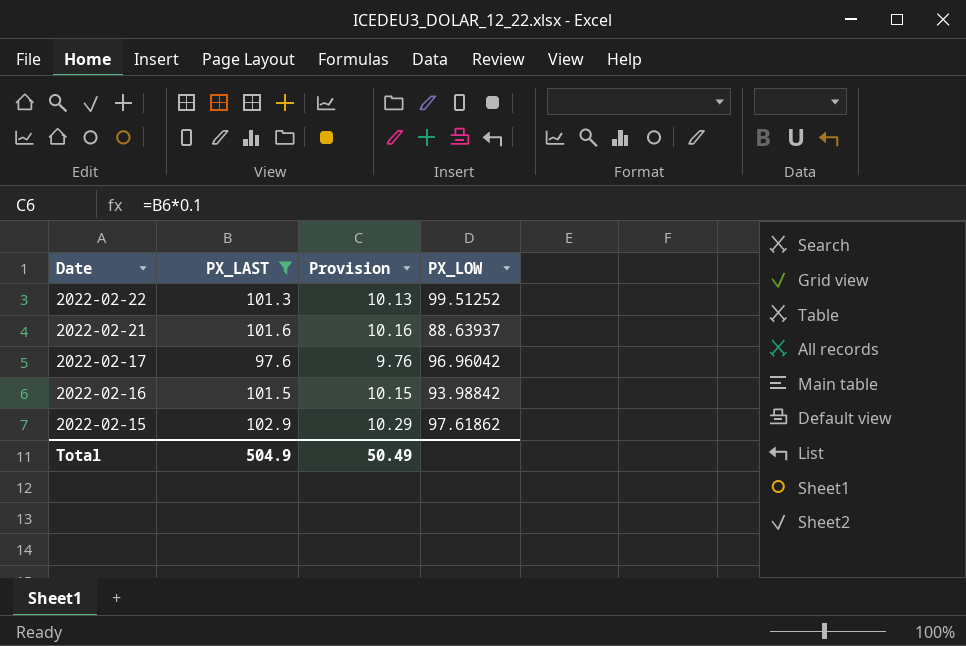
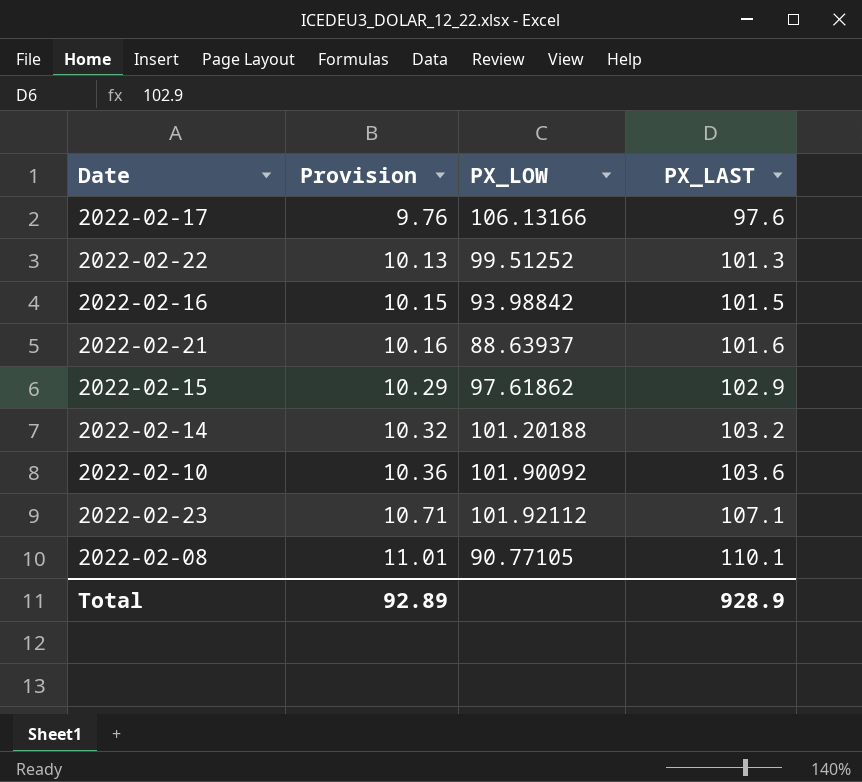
filter: PX_LAST <= 102.9 -> none
row order: Date descending -> Provision ascending
column PX_LAST | position: 2 -> 4
2022-02-17 | PX_LOW: 96.96042 -> 106.13166
Total | Provision: 50.49 -> 92.89
Total | PX_LAST: 504.9 -> 928.9

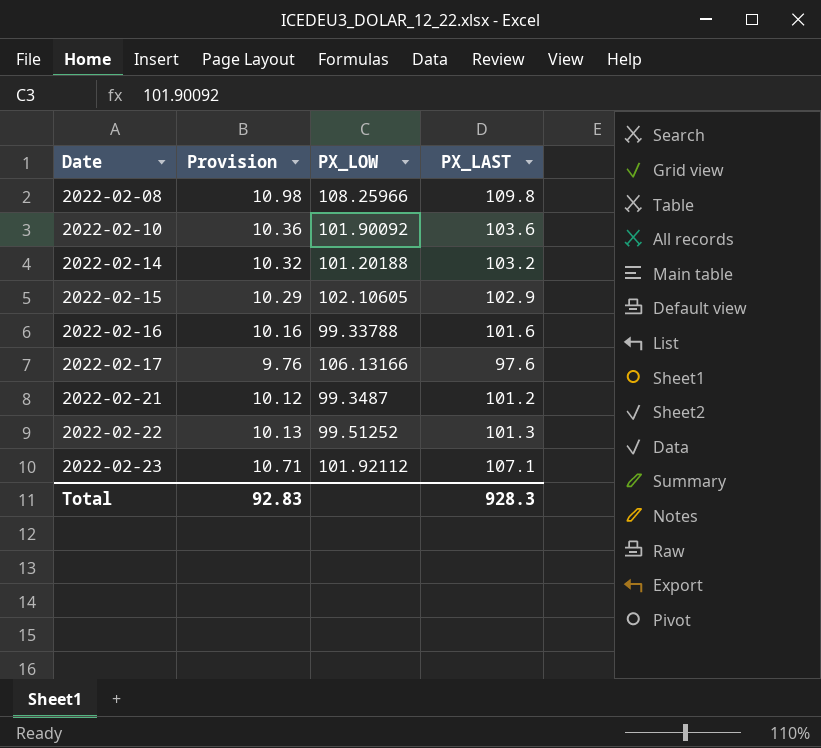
row order: Provision ascending -> Date ascending
2022-02-08 | Provision: 11.01 -> 10.98
2022-02-08 | PX_LOW: 90.77105 -> 108.25966
2022-02-08 | PX_LAST: 110.1 -> 109.8
2022-02-15 | PX_LOW: 97.61862 -> 102.10605
2022-02-16 | Provision: 10.15 -> 10.16
2022-02-16 | PX_LOW: 93.98842 -> 99.33788
2022-02-16 | PX_LAST: 101.5 -> 101.6
2022-02-21 | Provision: 10.16 -> 10.12
2022-02-21 | PX_LOW: 88.63937 -> 99.3487
2022-02-21 | PX_LAST: 101.6 -> 101.2
Total | Provision: 92.89 -> 92.83
Total | PX_LAST: 928.9 -> 928.3

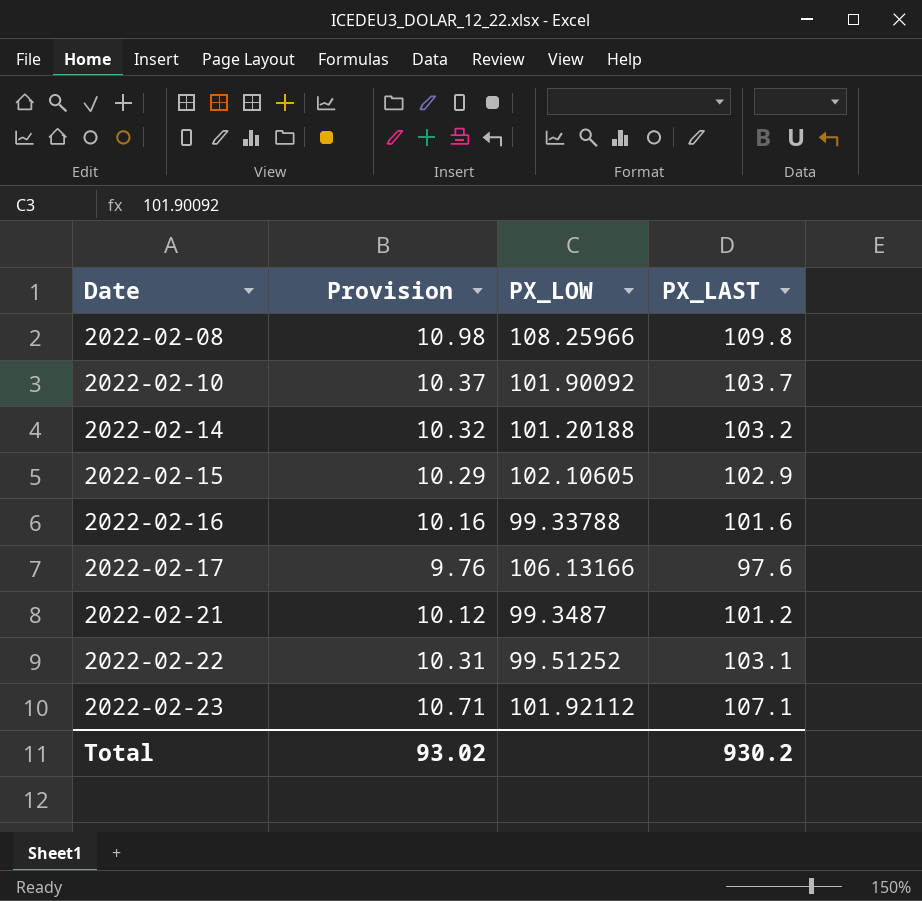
2022-02-10 | Provision: 10.36 -> 10.37
2022-02-10 | PX_LAST: 103.6 -> 103.7
2022-02-22 | Provision: 10.13 -> 10.31
2022-02-22 | PX_LAST: 101.3 -> 103.1
Total | Provision: 92.83 -> 93.02
Total | PX_LAST: 928.3 -> 930.2

